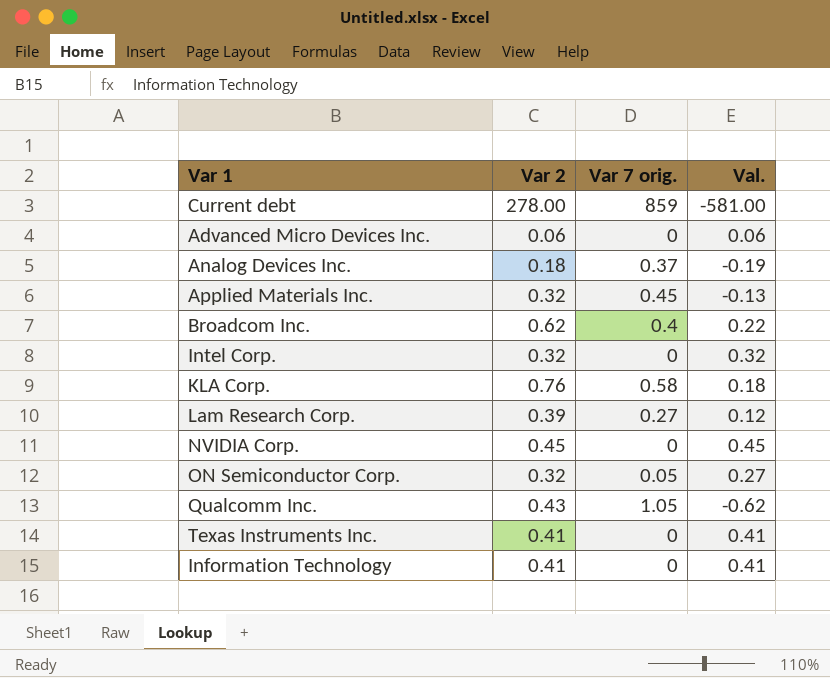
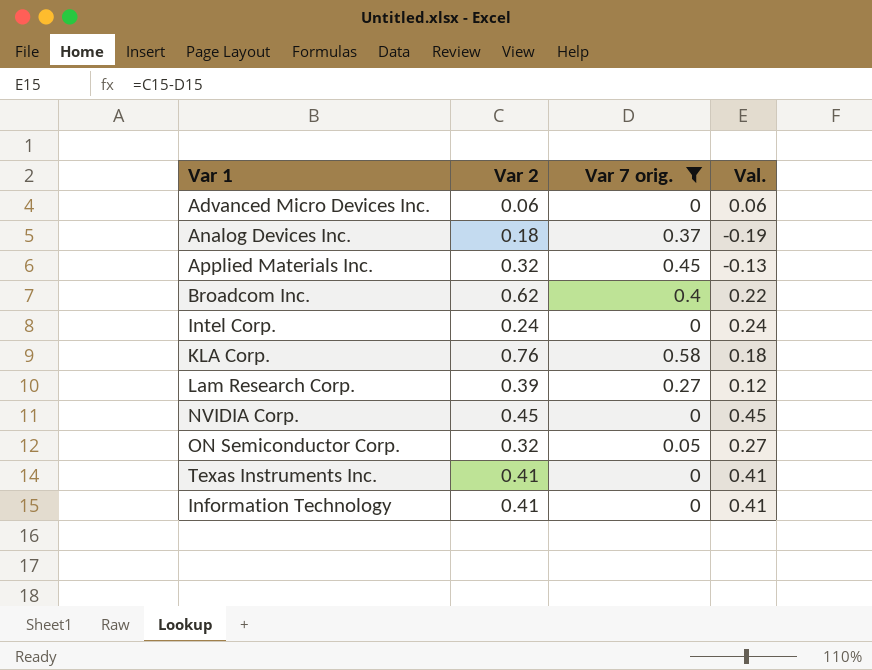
filter: none -> Var 7 orig. <= 0.58
Intel Corp. | Var 2: 0.32 -> 0.24
Intel Corp. | Val.: 0.32 -> 0.24

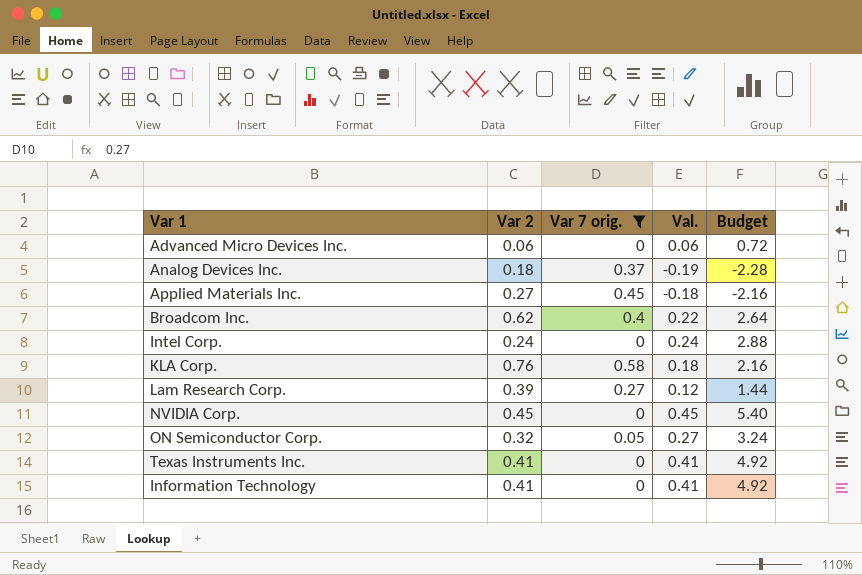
column Budget | formula: none -> [Val.] * 12
Applied Materials Inc. | Var 2: 0.32 -> 0.27
Applied Materials Inc. | Val.: -0.13 -> -0.18

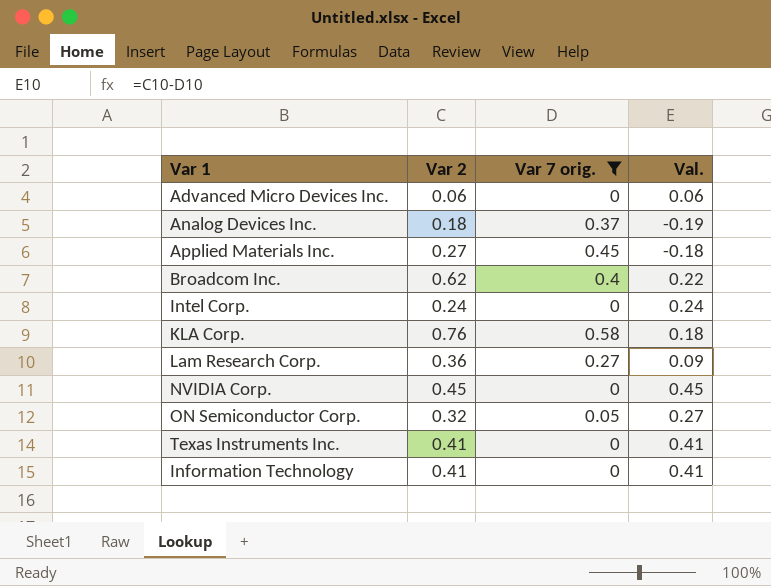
column Budget | formula: [Val.] * 12 -> none
Lam Research Corp. | Var 2: 0.39 -> 0.36
Lam Research Corp. | Val.: 0.12 -> 0.09

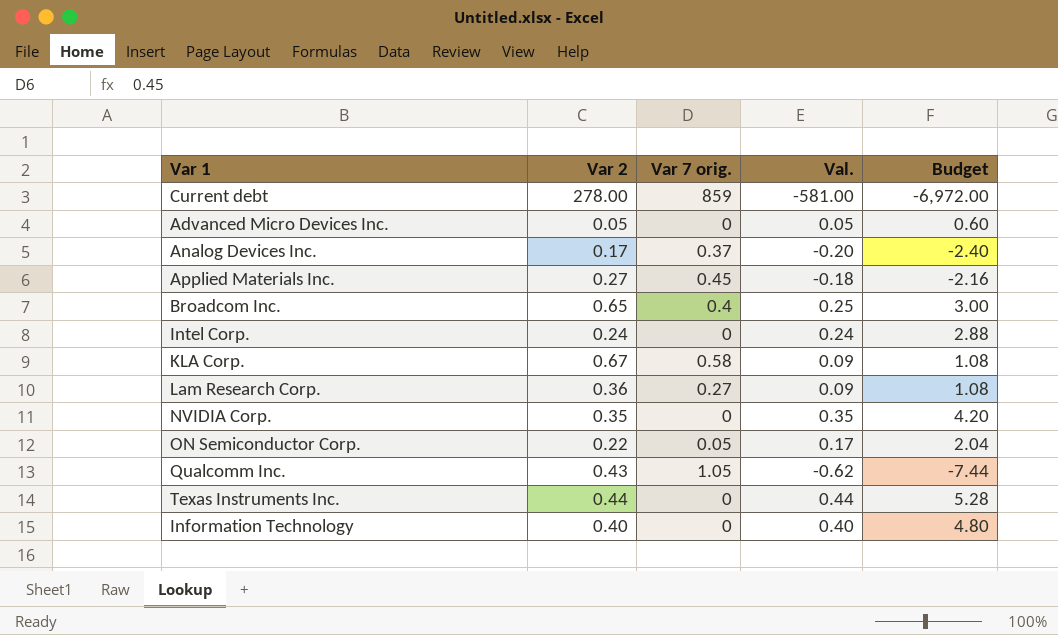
filter: Var 7 orig. <= 0.58 -> none
column Budget | formula: none -> [Val.] * 12
Advanced Micro Devices Inc. | Var 2: 0.06 -> 0.05
Advanced Micro Devices Inc. | Val.: 0.06 -> 0.05
Analog Devices Inc. | Var 2: 0.18 -> 0.17
Analog Devices Inc. | Val.: -0.19 -> -0.20
Broadcom Inc. | Var 2: 0.62 -> 0.65
Broadcom Inc. | Val.: 0.22 -> 0.25
KLA Corp. | Var 2: 0.76 -> 0.67
KLA Corp. | Val.: 0.18 -> 0.09
NVIDIA Corp. | Var 2: 0.45 -> 0.35
NVIDIA Corp. | Val.: 0.45 -> 0.35
ON Semiconductor Corp. | Var 2: 0.32 -> 0.22
ON Semiconductor Corp. | Val.: 0.27 -> 0.17
Texas Instruments Inc. | Var 2: 0.41 -> 0.44
Texas Instruments Inc. | Val.: 0.41 -> 0.44
Information Technology | Var 2: 0.41 -> 0.40
Information Technology | Val.: 0.41 -> 0.40

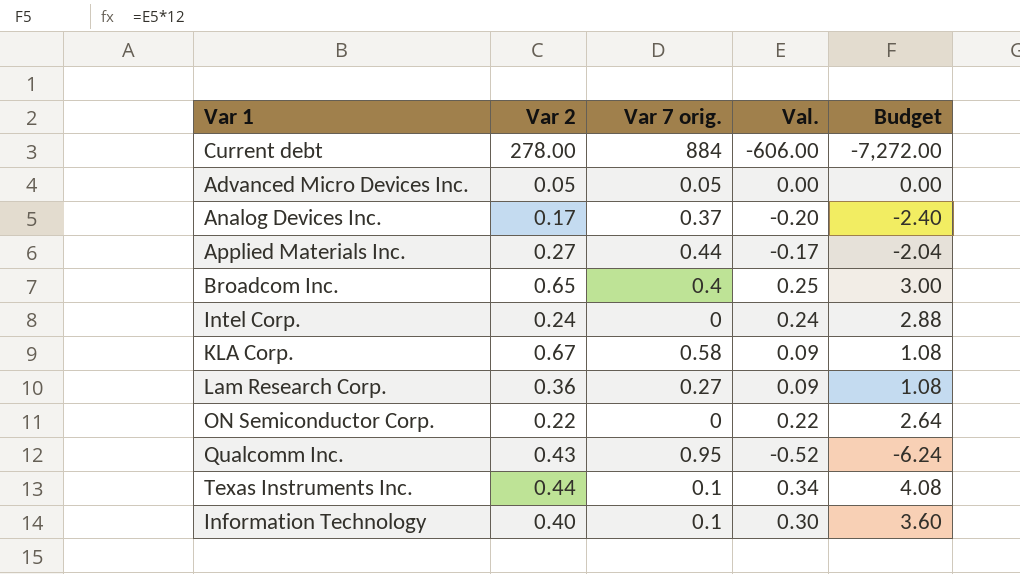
row NVIDIA Corp.: 0.35 | 0 | 0.35 | 4.20 -> none
Current debt | Var 7 orig.: 859 -> 884
Current debt | Val.: -581.00 -> -606.00
Current debt | Budget: -6,972.00 -> -7,272.00
Advanced Micro Devices Inc. | Var 7 orig.: 0 -> 0.05
Advanced Micro Devices Inc. | Val.: 0.05 -> 0.00
Advanced Micro Devices Inc. | Budget: 0.60 -> 0.00
Applied Materials Inc. | Var 7 orig.: 0.45 -> 0.44
Applied Materials Inc. | Val.: -0.18 -> -0.17
Applied Materials Inc. | Budget: -2.16 -> -2.04
ON Semiconductor Corp. | Var 7 orig.: 0.05 -> 0
ON Semiconductor Corp. | Val.: 0.17 -> 0.22
ON Semiconductor Corp. | Budget: 2.04 -> 2.64
Qualcomm Inc. | Var 7 orig.: 1.05 -> 0.95
Qualcomm Inc. | Val.: -0.62 -> -0.52
Qualcomm Inc. | Budget: -7.44 -> -6.24
Texas Instruments Inc. | Var 7 orig.: 0 -> 0.1
Texas Instruments Inc. | Val.: 0.44 -> 0.34
Texas Instruments Inc. | Budget: 5.28 -> 4.08
Information Technology | Var 7 orig.: 0 -> 0.1
Information Technology | Val.: 0.40 -> 0.30
Information Technology | Budget: 4.80 -> 3.60

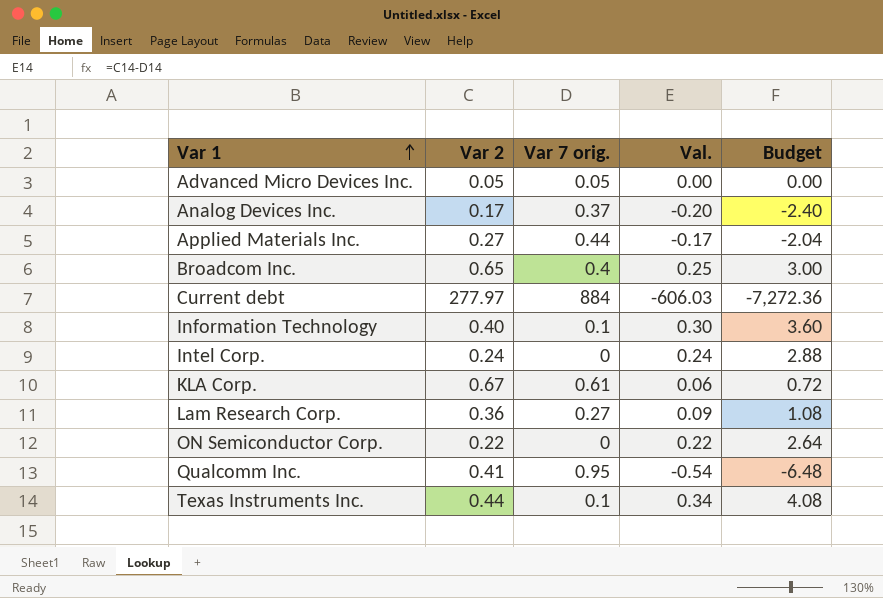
row order: none -> Var 1 ascending
Current debt | Var 2: 278.00 -> 277.97
Current debt | Val.: -606.00 -> -606.03
Current debt | Budget: -7,272.00 -> -7,272.36
KLA Corp. | Var 7 orig.: 0.58 -> 0.61
KLA Corp. | Val.: 0.09 -> 0.06
KLA Corp. | Budget: 1.08 -> 0.72
Qualcomm Inc. | Var 2: 0.43 -> 0.41
Qualcomm Inc. | Val.: -0.52 -> -0.54
Qualcomm Inc. | Budget: -6.24 -> -6.48

